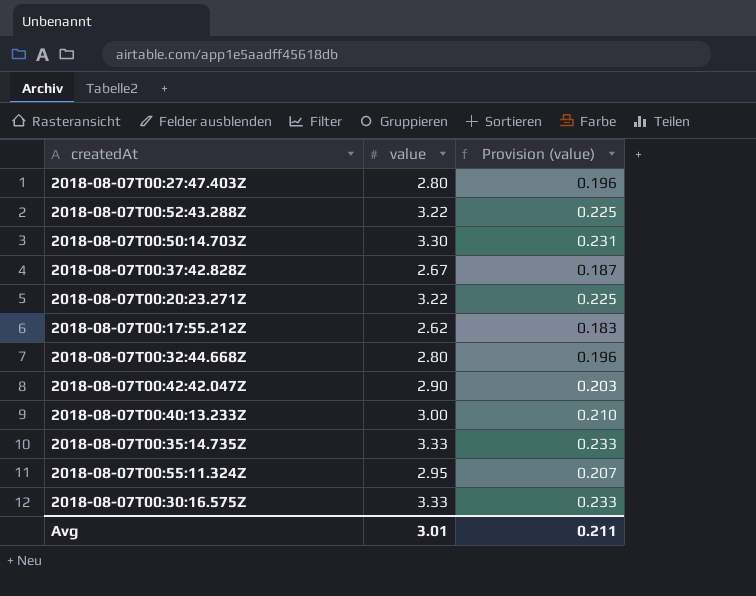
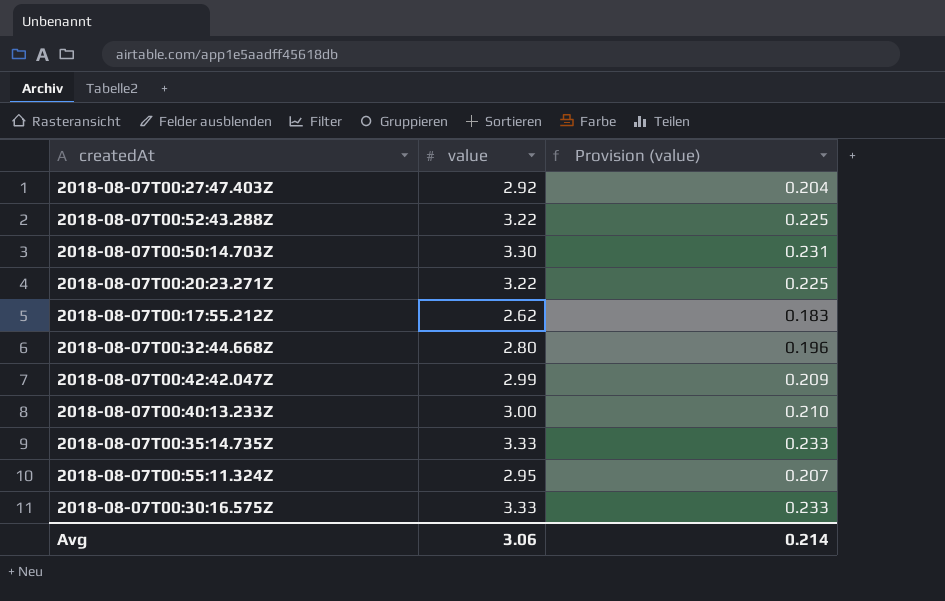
row 2018-08-07T00:37:42.828Z: 2.67 | 0.187 -> none
2018-08-07T00:27:47.403Z | value: 2.80 -> 2.92
2018-08-07T00:27:47.403Z | Provision (value): 0.196 -> 0.204
2018-08-07T00:42:42.047Z | value: 2.90 -> 2.99
2018-08-07T00:42:42.047Z | Provision (value): 0.203 -> 0.209
Avg | value: 3.01 -> 3.06
Avg | Provision (value): 0.211 -> 0.214

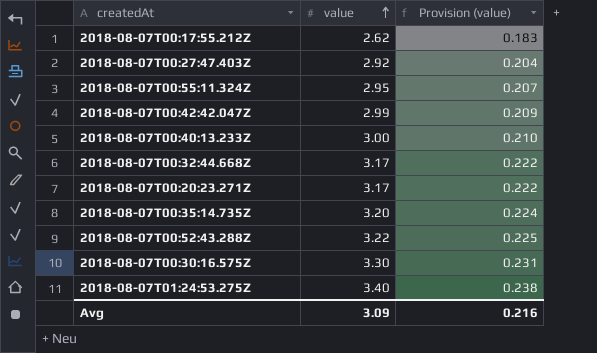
row order: none -> value ascending
row 2018-08-07T00:50:14.703Z: 3.30 | 0.231 -> none
2018-08-07T00:32:44.668Z | value: 2.80 -> 3.17
2018-08-07T00:32:44.668Z | Provision (value): 0.196 -> 0.222
2018-08-07T00:20:23.271Z | value: 3.22 -> 3.17
2018-08-07T00:20:23.271Z | Provision (value): 0.225 -> 0.222
2018-08-07T00:35:14.735Z | value: 3.33 -> 3.20
2018-08-07T00:35:14.735Z | Provision (value): 0.233 -> 0.224
2018-08-07T00:30:16.575Z | value: 3.33 -> 3.30
2018-08-07T00:30:16.575Z | Provision (value): 0.233 -> 0.231
row 2018-08-07T01:24:53.275Z: none -> 3.40 | 0.238
Avg | value: 3.06 -> 3.09
Avg | Provision (value): 0.214 -> 0.216

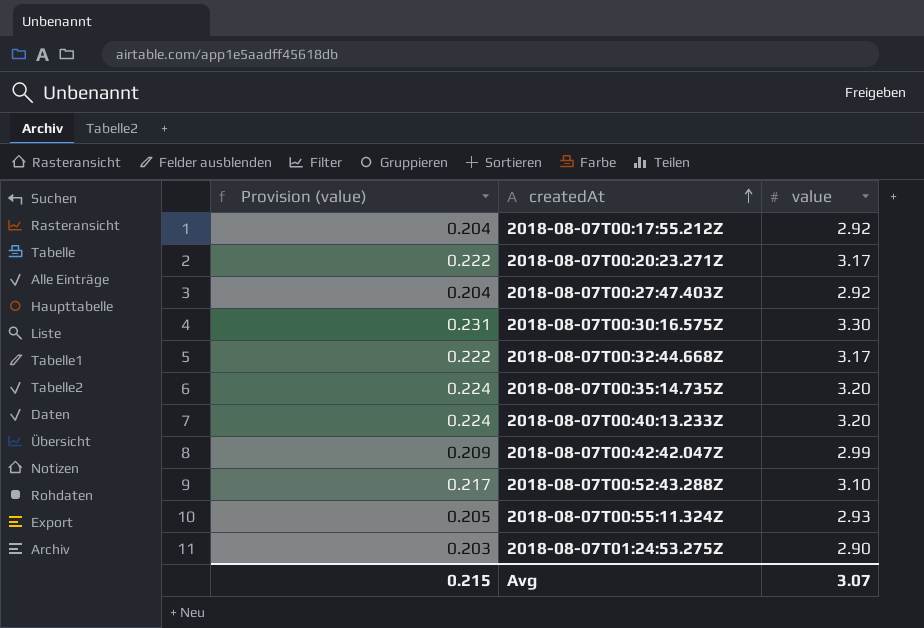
row order: value ascending -> createdAt ascending
column Provision (value) | position: 3 -> 1
2018-08-07T00:17:55.212Z | Provision (value): 0.183 -> 0.204
2018-08-07T00:17:55.212Z | value: 2.62 -> 2.92
2018-08-07T00:40:13.233Z | Provision (value): 0.210 -> 0.224
2018-08-07T00:40:13.233Z | value: 3.00 -> 3.20
2018-08-07T00:52:43.288Z | Provision (value): 0.225 -> 0.217
2018-08-07T00:52:43.288Z | value: 3.22 -> 3.10
2018-08-07T00:55:11.324Z | Provision (value): 0.207 -> 0.205
2018-08-07T00:55:11.324Z | value: 2.95 -> 2.93
2018-08-07T01:24:53.275Z | Provision (value): 0.238 -> 0.203
2018-08-07T01:24:53.275Z | value: 3.40 -> 2.90
Avg | Provision (value): 0.216 -> 0.215
Avg | value: 3.09 -> 3.07

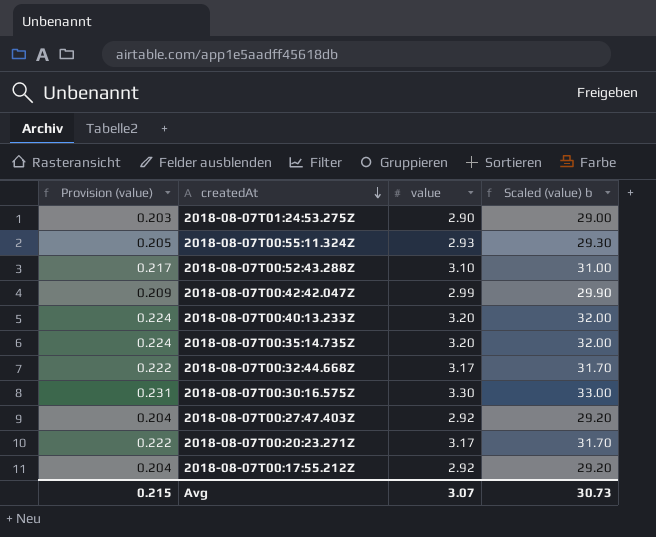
row order: createdAt ascending -> createdAt descending
column Scaled (value) b | formula: none -> [value] * 10

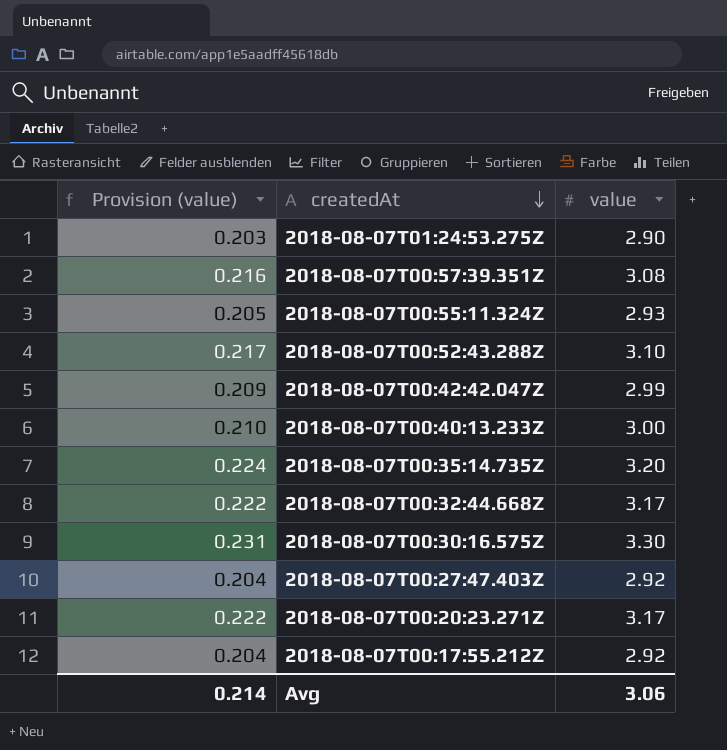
column Scaled (value) b | formula: [value] * 10 -> none
row 2018-08-07T00:57:39.351Z: none -> 0.216 | 3.08
2018-08-07T00:40:13.233Z | Provision (value): 0.224 -> 0.210
2018-08-07T00:40:13.233Z | value: 3.20 -> 3.00
Avg | Provision (value): 0.215 -> 0.214
Avg | value: 3.07 -> 3.06

